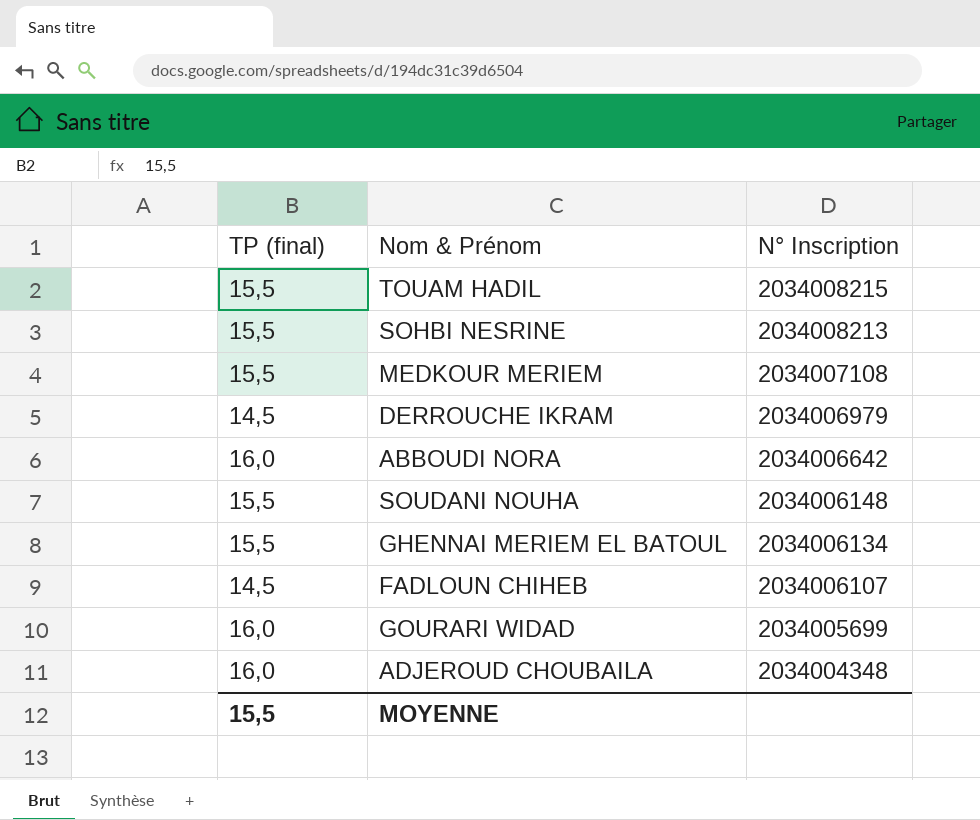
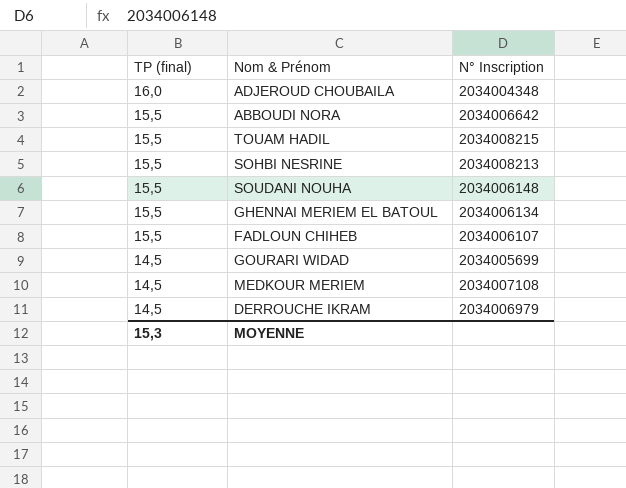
row order: N° Inscription descending -> TP (final) descending
ABBOUDI NORA | TP (final): 16,0 -> 15,5
FADLOUN CHIHEB | TP (final): 14,5 -> 15,5
GOURARI WIDAD | TP (final): 16,0 -> 14,5
MEDKOUR MERIEM | TP (final): 15,5 -> 14,5
MOYENNE | TP (final): 15,5 -> 15,3

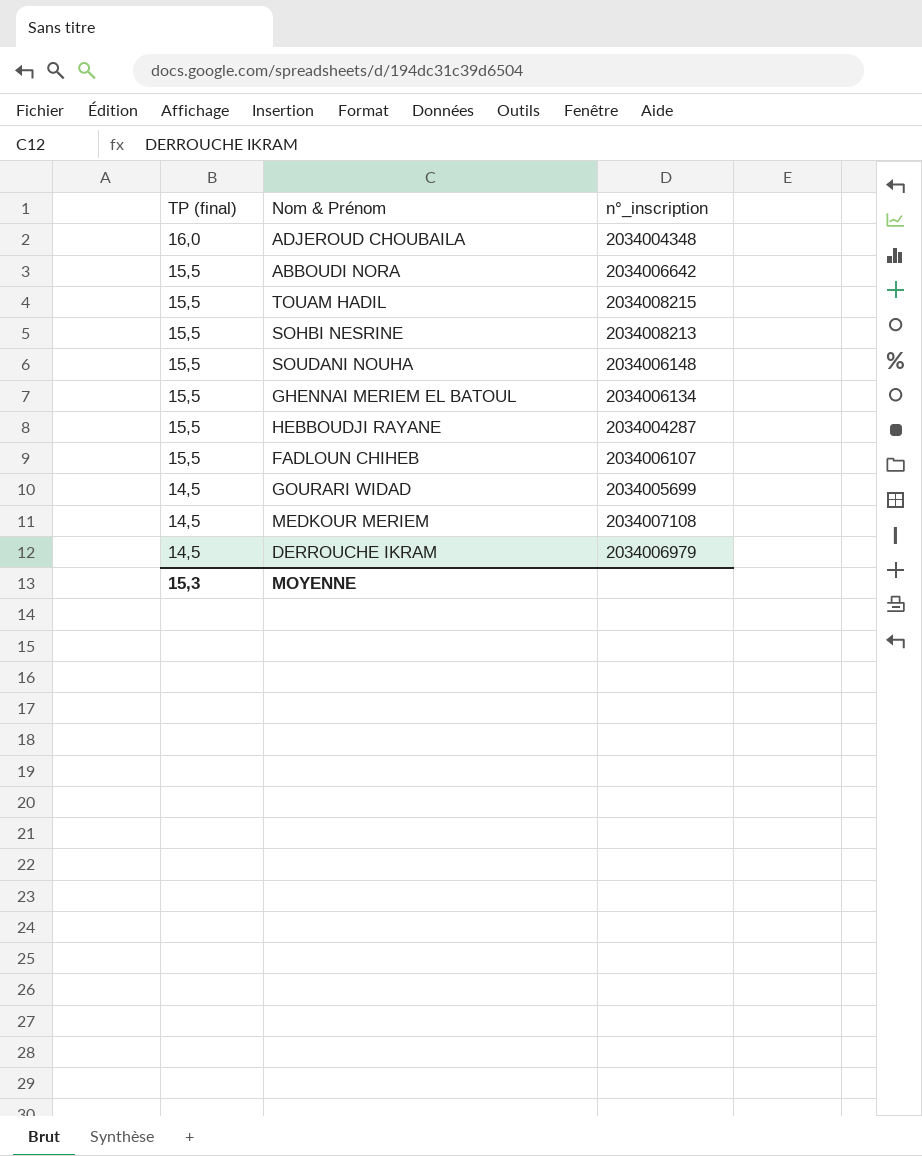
column name: N° Inscription -> n°_inscription
row HEBBOUDJI RAYANE: none -> 15,5 | 2034004287

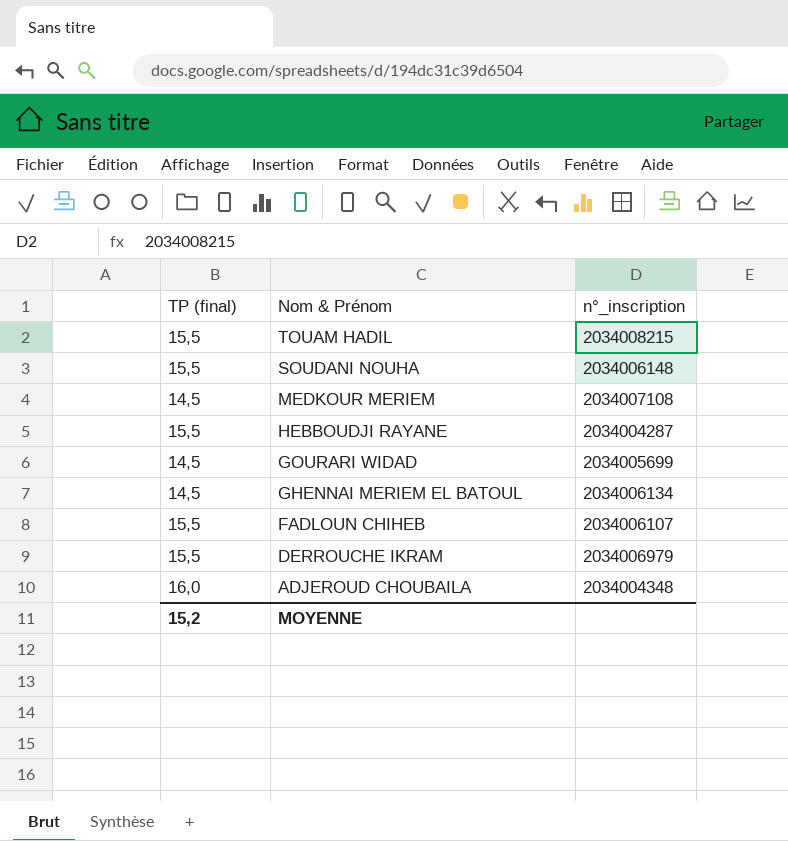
row order: TP (final) descending -> Nom & Prénom descending
row ABBOUDI NORA: 15,5 | 2034006642 -> none
row SOHBI NESRINE: 15,5 | 2034008213 -> none
GHENNAI MERIEM EL BATOUL | TP (final): 15,5 -> 14,5
DERROUCHE IKRAM | TP (final): 14,5 -> 15,5
MOYENNE | TP (final): 15,3 -> 15,2

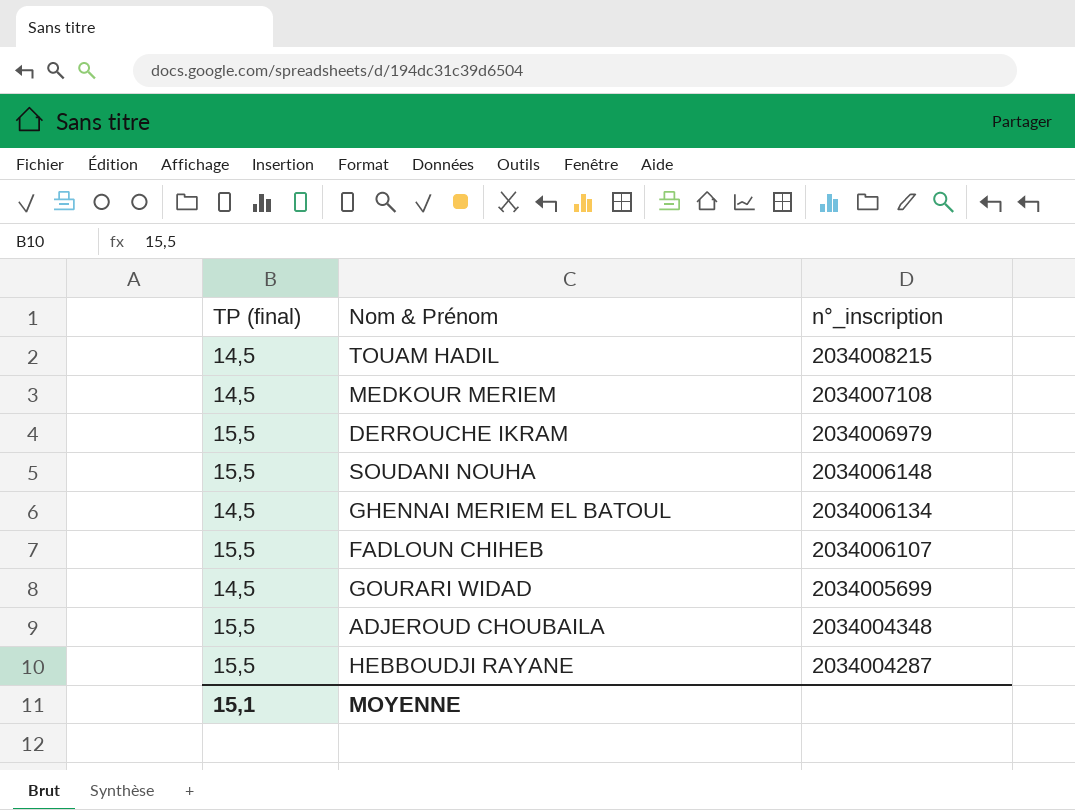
row order: Nom & Prénom descending -> n°_inscription descending
TOUAM HADIL | TP (final): 15,5 -> 14,5
ADJEROUD CHOUBAILA | TP (final): 16,0 -> 15,5
MOYENNE | TP (final): 15,2 -> 15,1

